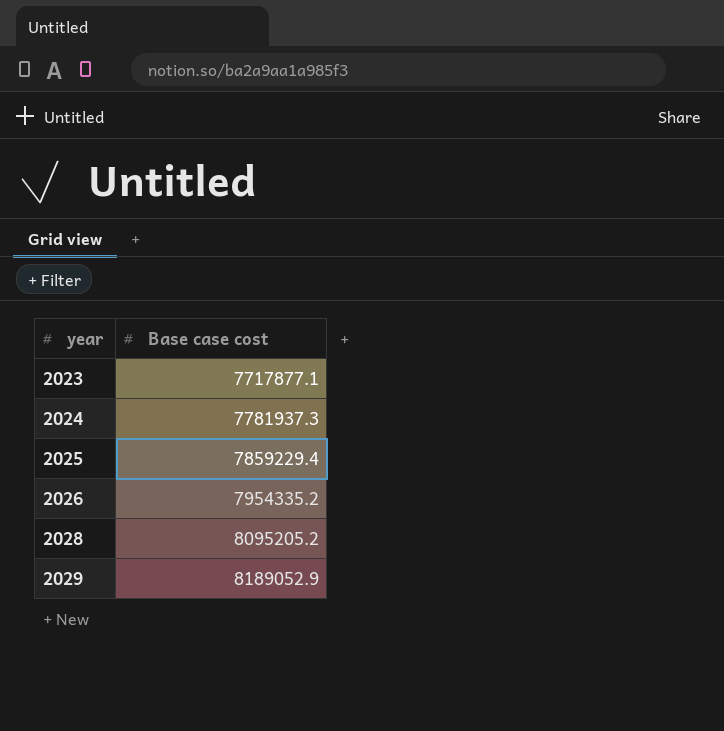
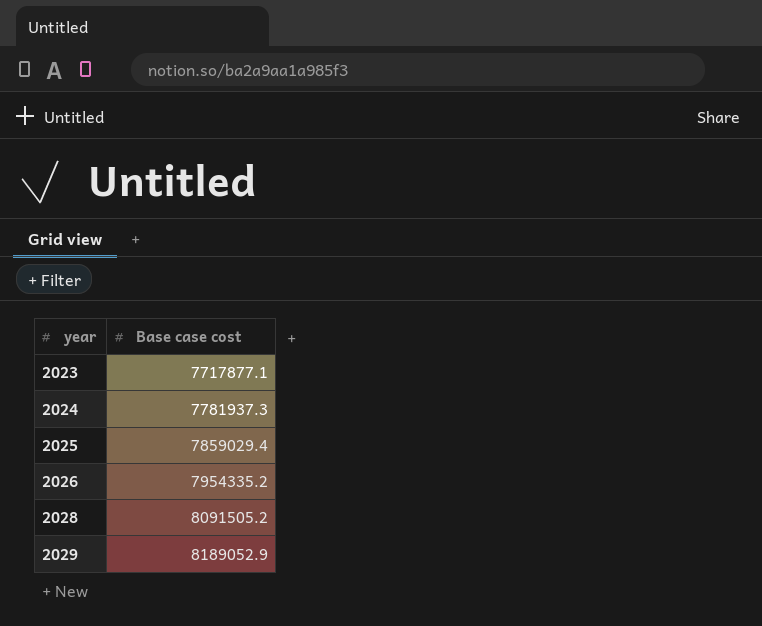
2025 | Base case cost: 7859229.4 -> 7859029.4
2028 | Base case cost: 8095205.2 -> 8091505.2

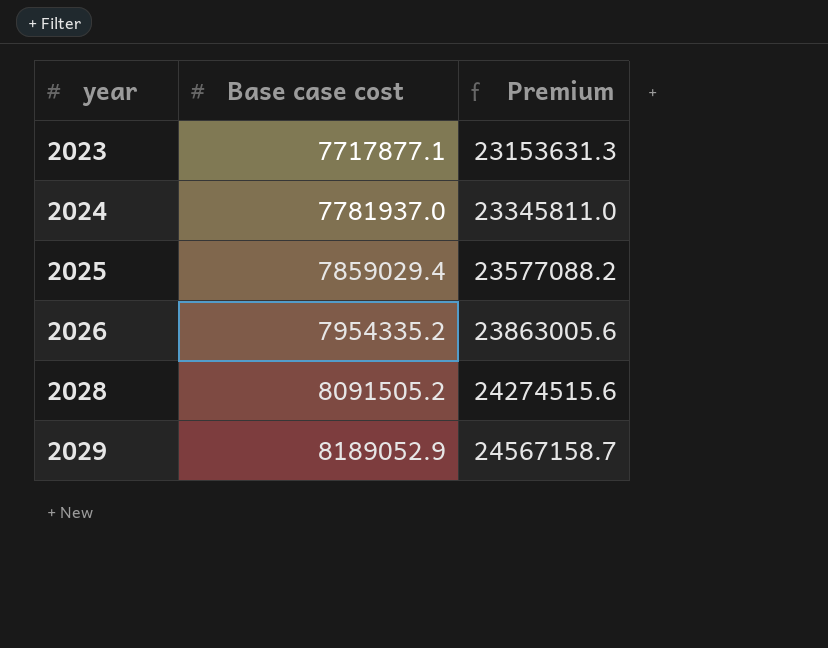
column Premium | formula: none -> [Base case cost] * 3
2024 | Base case cost: 7781937.3 -> 7781937.0

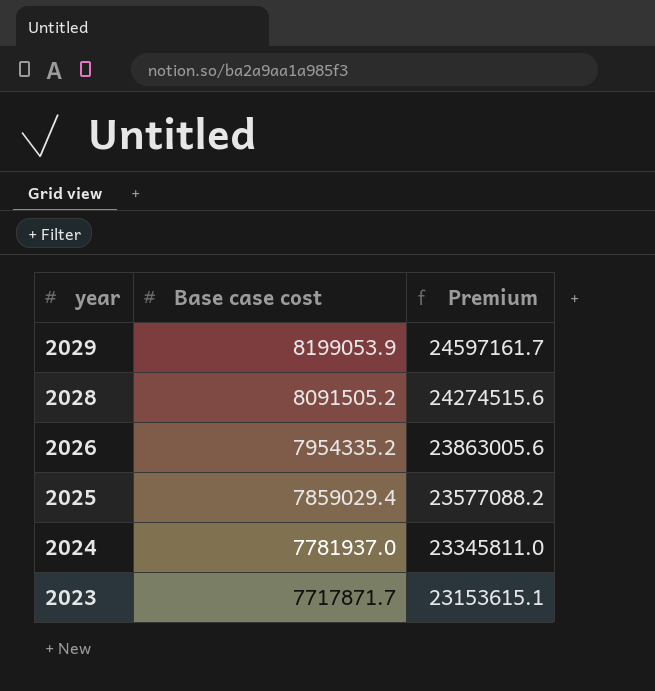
row order: year ascending -> year descending
2029 | Base case cost: 8189052.9 -> 8199053.9
2029 | Premium: 24567158.7 -> 24597161.7
2023 | Base case cost: 7717877.1 -> 7717871.7
2023 | Premium: 23153631.3 -> 23153615.1

